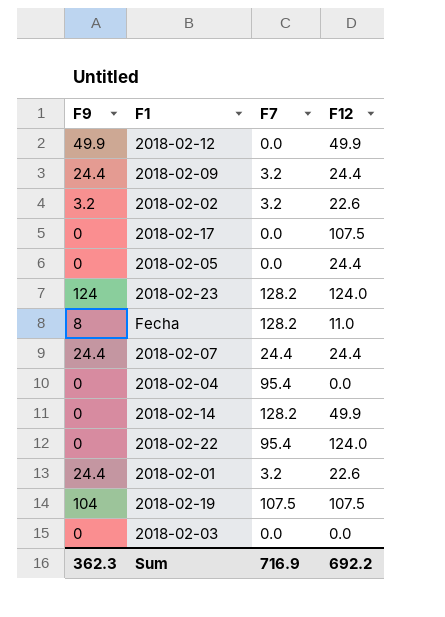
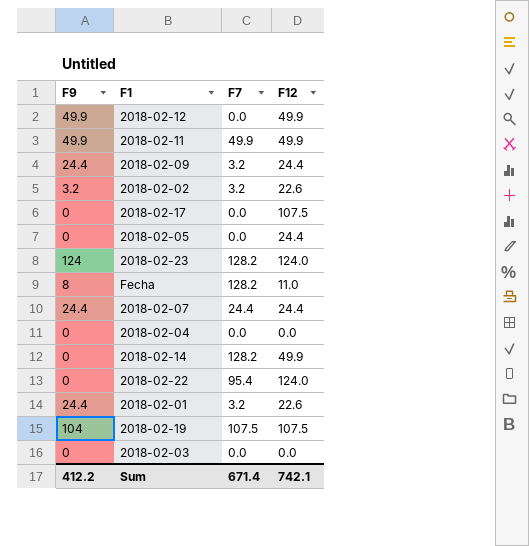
row 2018-02-11: none -> 49.9 | 49.9 | 49.9
2018-02-04 | F7: 95.4 -> 0.0
Sum | F9: 362.3 -> 412.2
Sum | F7: 716.9 -> 671.4
Sum | F12: 692.2 -> 742.1

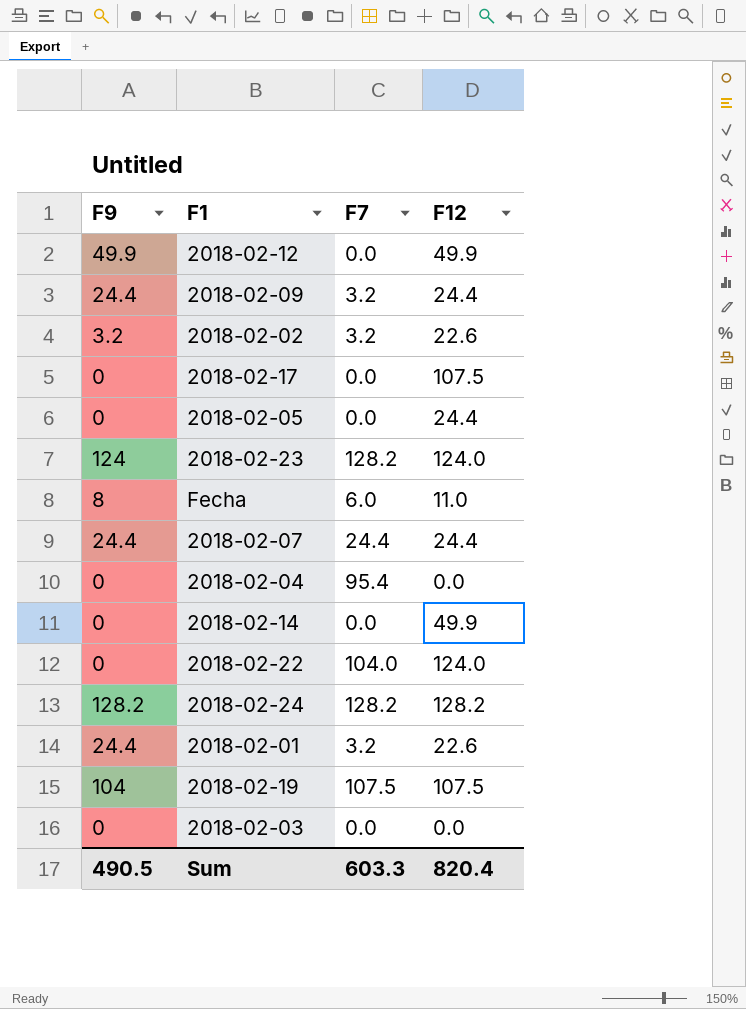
row 2018-02-11: 49.9 | 49.9 | 49.9 -> none
Fecha | F7: 128.2 -> 6.0
2018-02-04 | F7: 0.0 -> 95.4
2018-02-14 | F7: 128.2 -> 0.0
2018-02-22 | F7: 95.4 -> 104.0
row 2018-02-24: none -> 128.2 | 128.2 | 128.2
Sum | F9: 412.2 -> 490.5
Sum | F7: 671.4 -> 603.3
Sum | F12: 742.1 -> 820.4

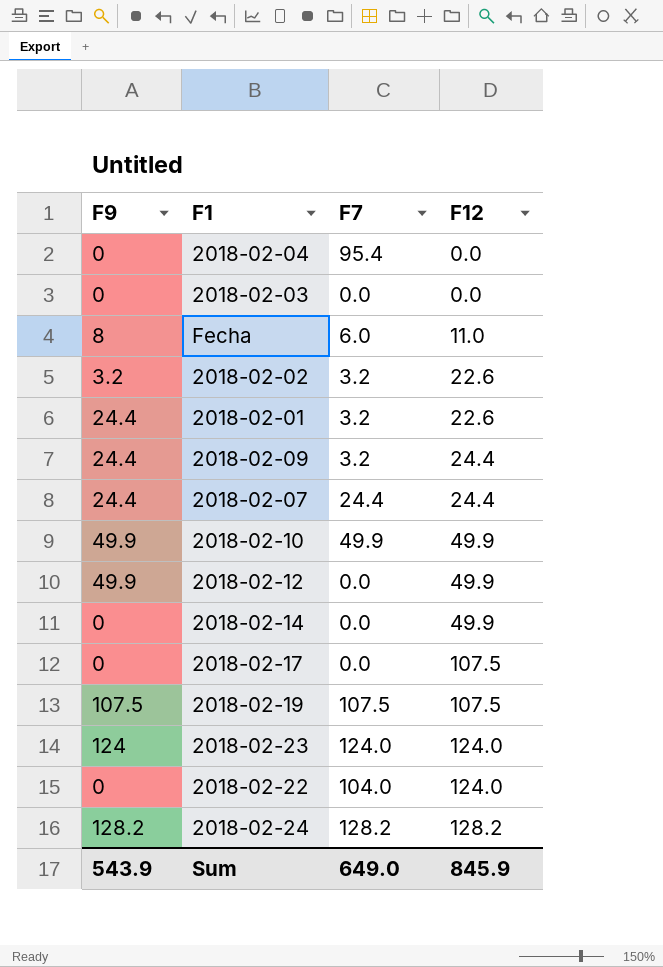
row order: none -> F12 ascending
row 2018-02-05: 0 | 0.0 | 24.4 -> none
row 2018-02-10: none -> 49.9 | 49.9 | 49.9
2018-02-19 | F9: 104 -> 107.5
2018-02-23 | F7: 128.2 -> 124.0
Sum | F9: 490.5 -> 543.9
Sum | F7: 603.3 -> 649.0
Sum | F12: 820.4 -> 845.9

